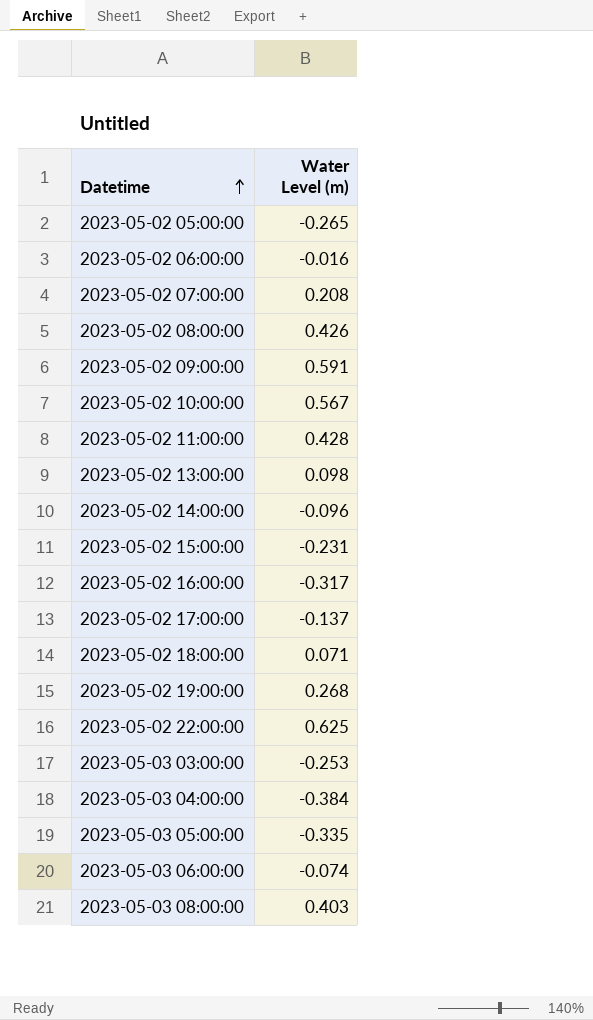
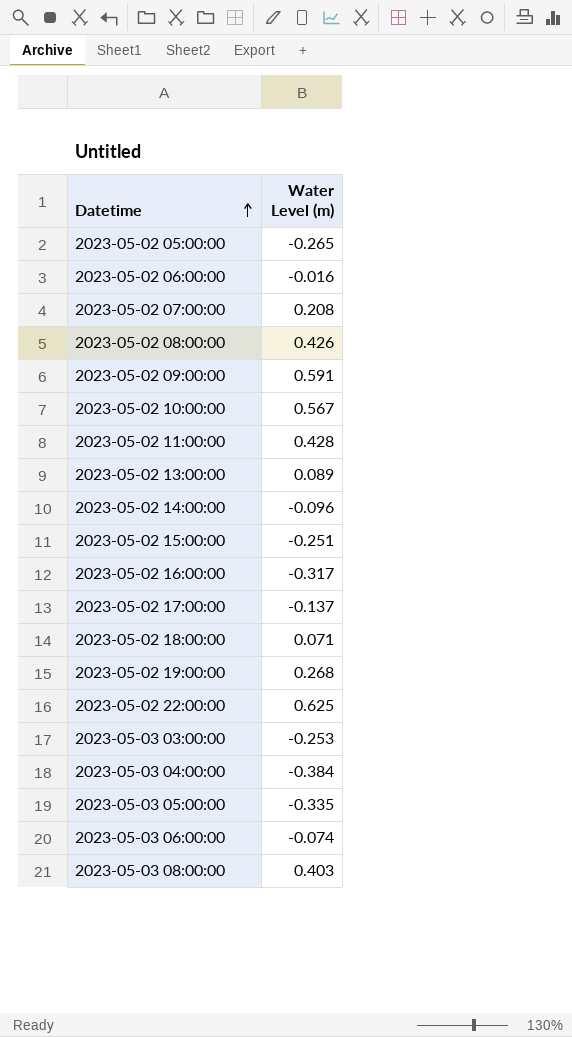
2023-05-02 13:00:00 | Water Level (m): 0.098 -> 0.089
2023-05-02 15:00:00 | Water Level (m): -0.231 -> -0.251

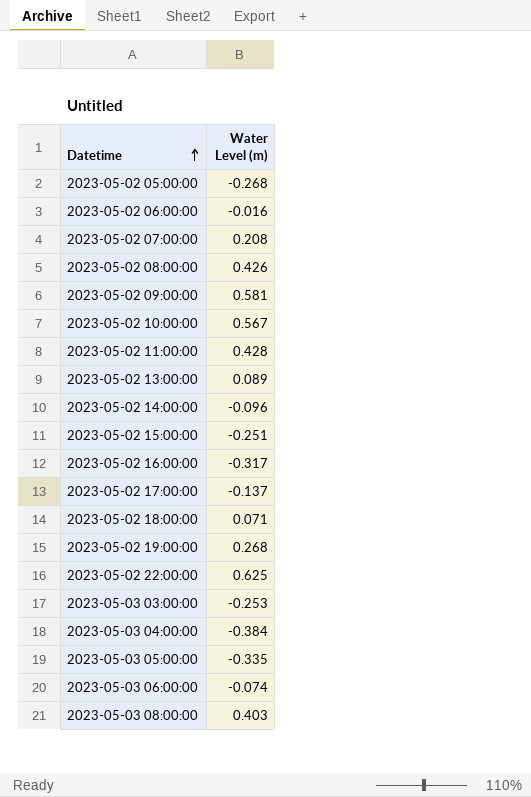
2023-05-02 05:00:00 | Water Level (m): -0.265 -> -0.268
2023-05-02 09:00:00 | Water Level (m): 0.591 -> 0.581

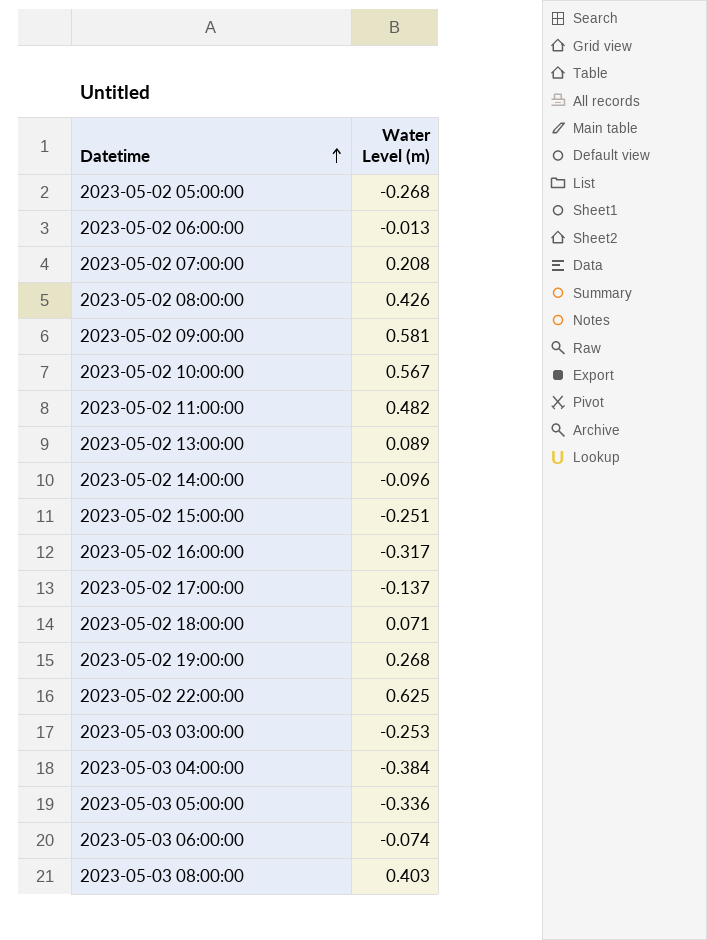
2023-05-02 06:00:00 | Water Level (m): -0.016 -> -0.013
2023-05-02 11:00:00 | Water Level (m): 0.428 -> 0.482
2023-05-03 05:00:00 | Water Level (m): -0.335 -> -0.336

